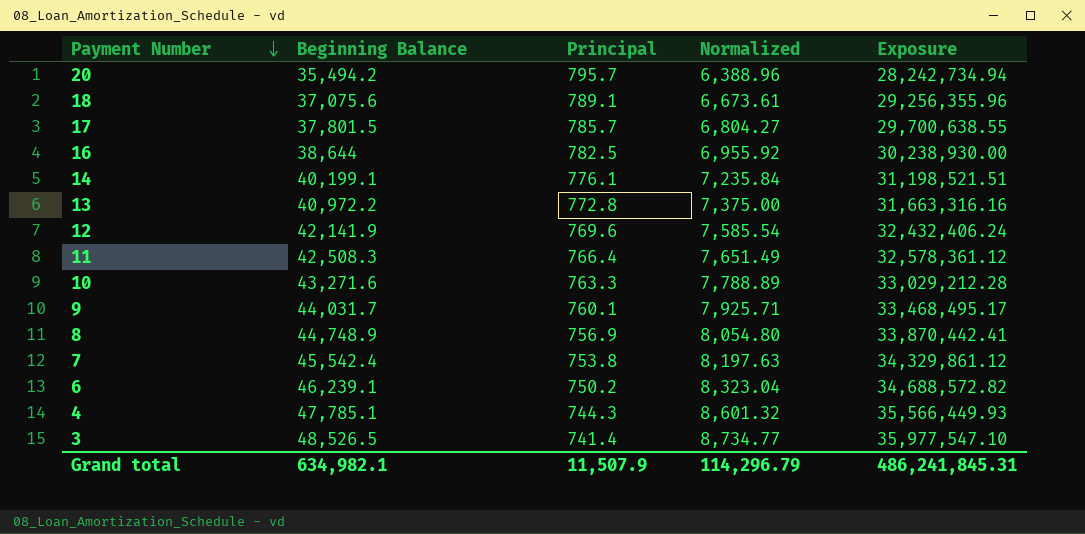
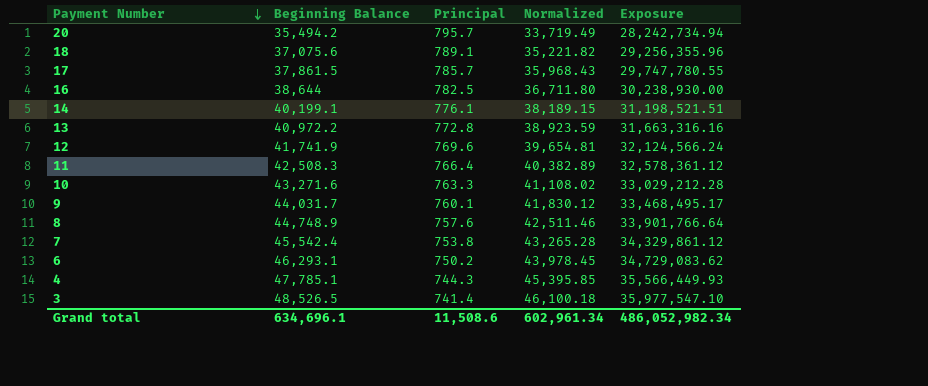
column Normalized | formula: [Beginning Balance] * 0.18 -> [Beginning Balance] * 0.95
17 | Beginning Balance: 37,801.5 -> 37,861.5
17 | Exposure: 29,700,638.55 -> 29,747,780.55
12 | Beginning Balance: 42,141.9 -> 41,741.9
12 | Exposure: 32,432,406.24 -> 32,124,566.24
8 | Principal: 756.9 -> 757.6
8 | Exposure: 33,870,442.41 -> 33,901,766.64
6 | Beginning Balance: 46,239.1 -> 46,293.1
6 | Exposure: 34,688,572.82 -> 34,729,083.62
Grand total | Beginning Balance: 634,982.1 -> 634,696.1
Grand total | Principal: 11,507.9 -> 11,508.6
Grand total | Normalized: 114,296.79 -> 602,961.34
Grand total | Exposure: 486,241,845.31 -> 486,052,982.34

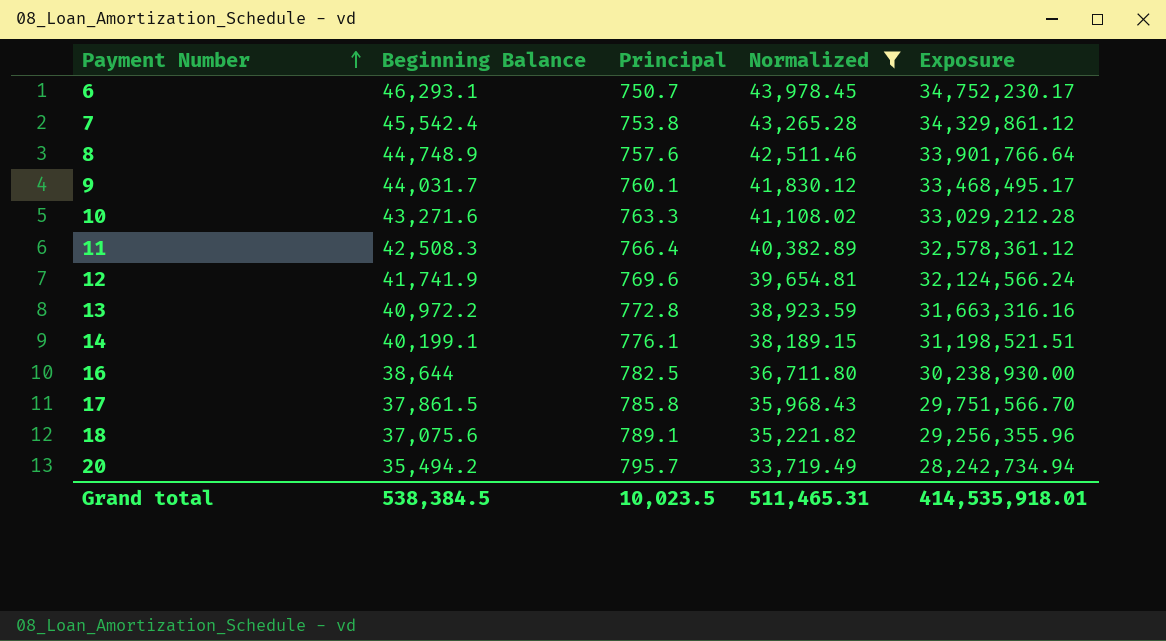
filter: none -> Normalized <= 43,978.45
row order: Payment Number descending -> Payment Number ascending
6 | Principal: 750.2 -> 750.7
6 | Exposure: 34,729,083.62 -> 34,752,230.17
17 | Principal: 785.7 -> 785.8
17 | Exposure: 29,747,780.55 -> 29,751,566.70
Grand total | Beginning Balance: 634,696.1 -> 538,384.5
Grand total | Principal: 11,508.6 -> 10,023.5
Grand total | Normalized: 602,961.34 -> 511,465.31
Grand total | Exposure: 486,052,982.34 -> 414,535,918.01

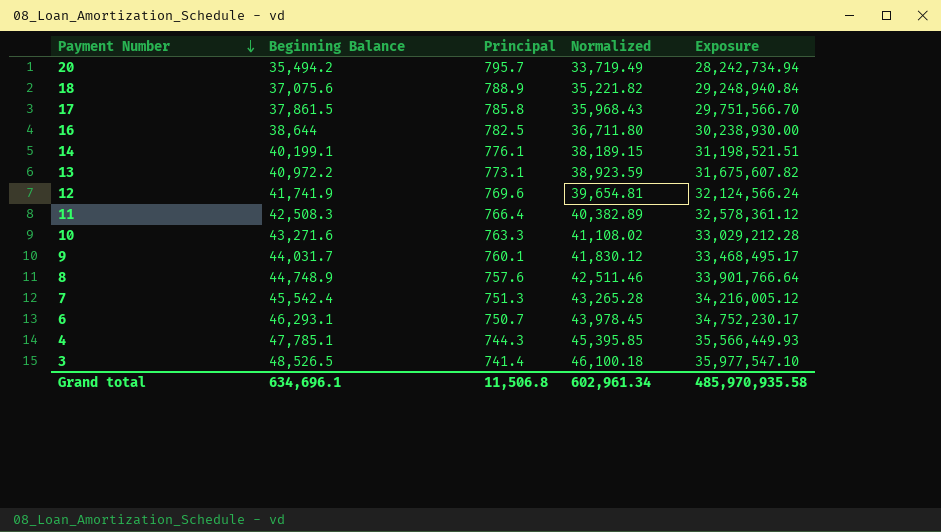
filter: Normalized <= 43,978.45 -> none
row order: Payment Number ascending -> Payment Number descending
18 | Principal: 789.1 -> 788.9
18 | Exposure: 29,256,355.96 -> 29,248,940.84
13 | Principal: 772.8 -> 773.1
13 | Exposure: 31,663,316.16 -> 31,675,607.82
7 | Principal: 753.8 -> 751.3
7 | Exposure: 34,329,861.12 -> 34,216,005.12
Grand total | Beginning Balance: 538,384.5 -> 634,696.1
Grand total | Principal: 10,023.5 -> 11,506.8
Grand total | Normalized: 511,465.31 -> 602,961.34
Grand total | Exposure: 414,535,918.01 -> 485,970,935.58

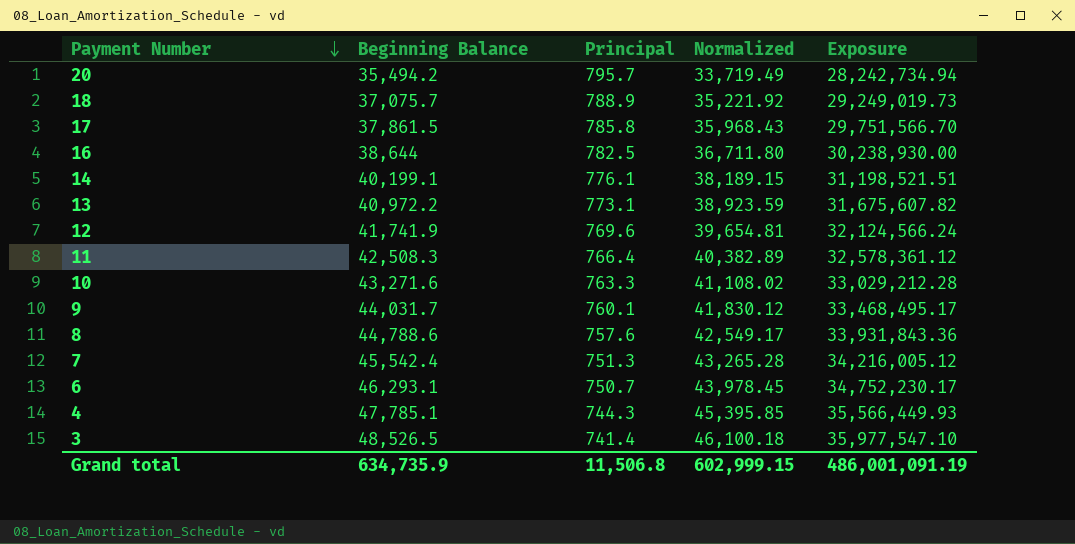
18 | Beginning Balance: 37,075.6 -> 37,075.7
18 | Normalized: 35,221.82 -> 35,221.92
18 | Exposure: 29,248,940.84 -> 29,249,019.73
8 | Beginning Balance: 44,748.9 -> 44,788.6
8 | Normalized: 42,511.46 -> 42,549.17
8 | Exposure: 33,901,766.64 -> 33,931,843.36
Grand total | Beginning Balance: 634,696.1 -> 634,735.9
Grand total | Normalized: 602,961.34 -> 602,999.15
Grand total | Exposure: 485,970,935.58 -> 486,001,091.19

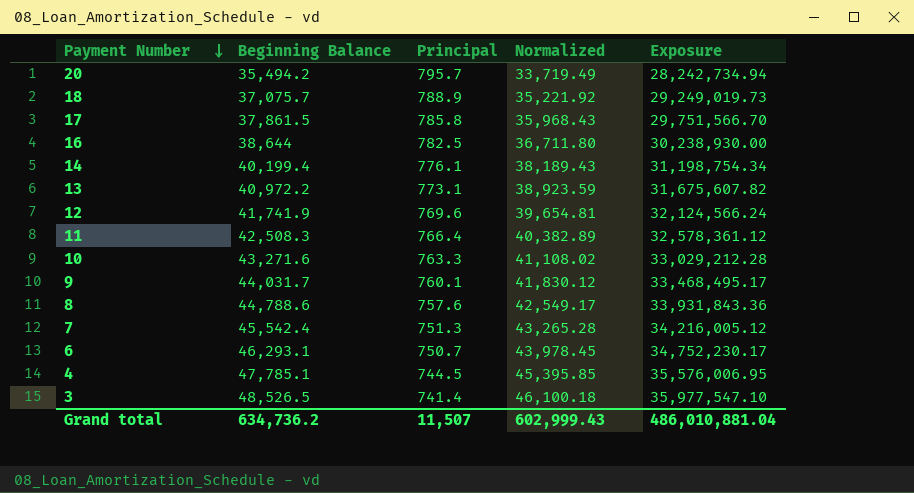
14 | Beginning Balance: 40,199.1 -> 40,199.4
14 | Normalized: 38,189.15 -> 38,189.43
14 | Exposure: 31,198,521.51 -> 31,198,754.34
4 | Principal: 744.3 -> 744.5
4 | Exposure: 35,566,449.93 -> 35,576,006.95
Grand total | Beginning Balance: 634,735.9 -> 634,736.2
Grand total | Principal: 11,506.8 -> 11,507
Grand total | Normalized: 602,999.15 -> 602,999.43
Grand total | Exposure: 486,001,091.19 -> 486,010,881.04

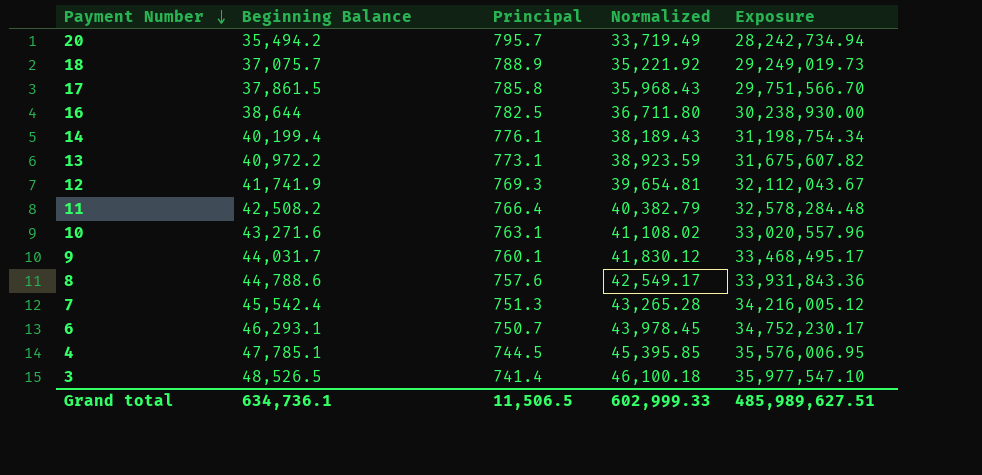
12 | Principal: 769.6 -> 769.3
12 | Exposure: 32,124,566.24 -> 32,112,043.67
11 | Beginning Balance: 42,508.3 -> 42,508.2
11 | Normalized: 40,382.89 -> 40,382.79
11 | Exposure: 32,578,361.12 -> 32,578,284.48
10 | Principal: 763.3 -> 763.1
10 | Exposure: 33,029,212.28 -> 33,020,557.96
Grand total | Beginning Balance: 634,736.2 -> 634,736.1
Grand total | Principal: 11,507 -> 11,506.5
Grand total | Normalized: 602,999.43 -> 602,999.33
Grand total | Exposure: 486,010,881.04 -> 485,989,627.51

